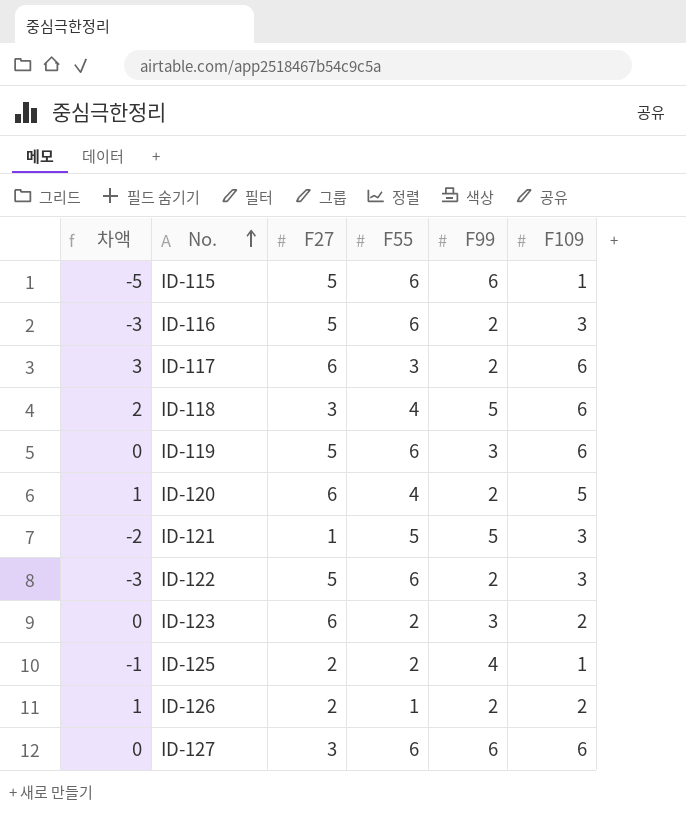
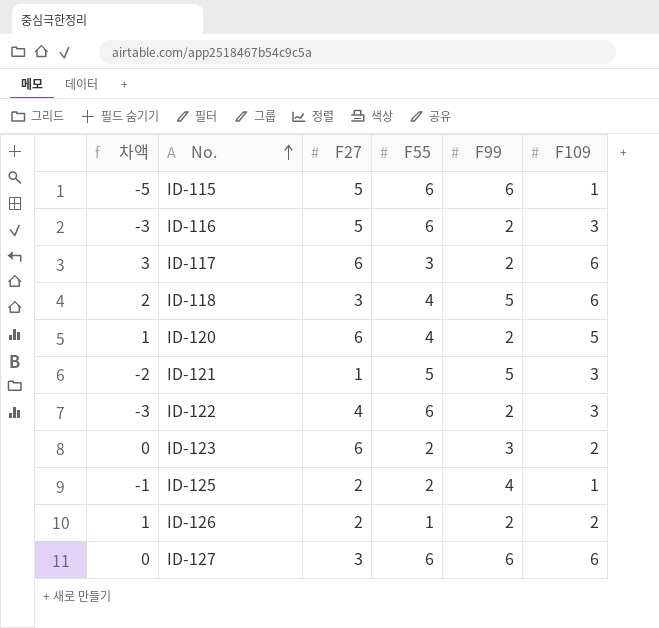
row ID-119: 0 | 5 | 6 | 3 | 6 -> none
ID-122 | F27: 5 -> 4

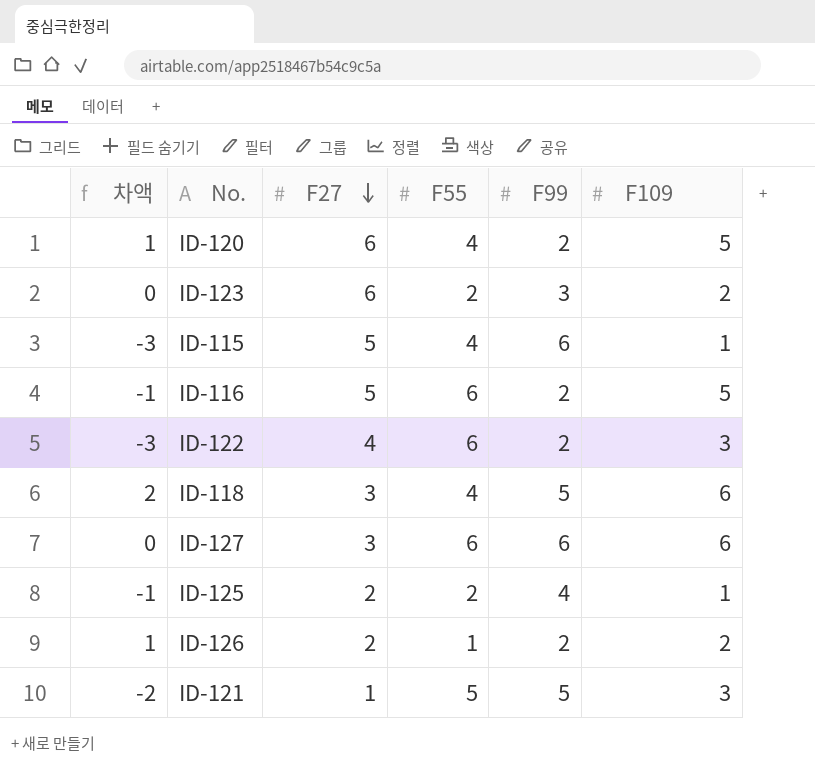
row order: No. ascending -> F27 descending
row ID-117: 3 | 6 | 3 | 2 | 6 -> none
ID-115 | 차액: -5 -> -3
ID-115 | F55: 6 -> 4
ID-116 | 차액: -3 -> -1
ID-116 | F109: 3 -> 5

